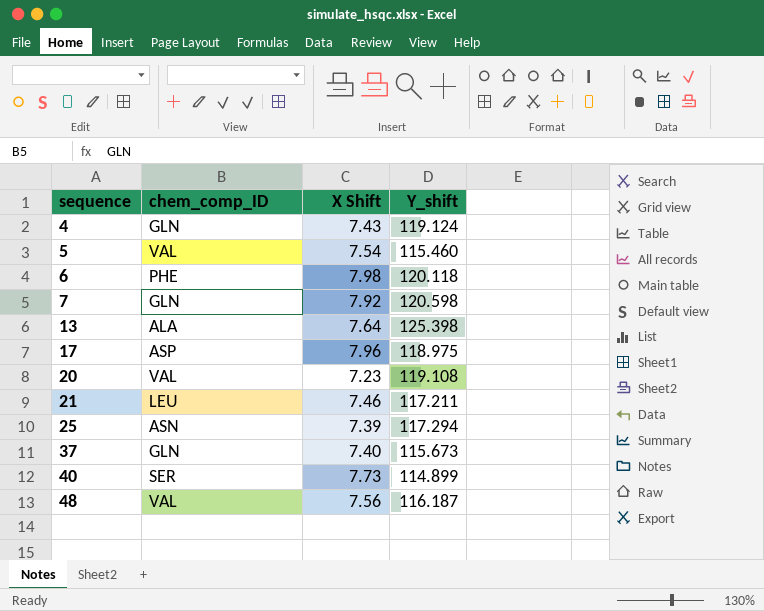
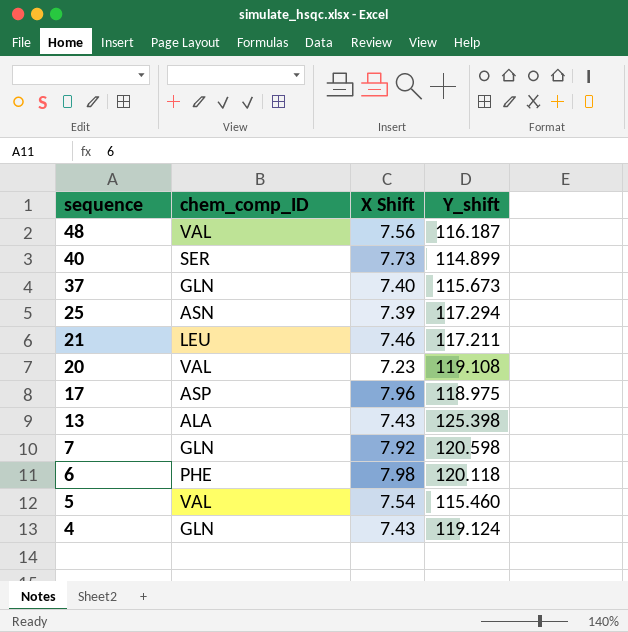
row order: sequence ascending -> sequence descending
13 | X Shift: 7.64 -> 7.43

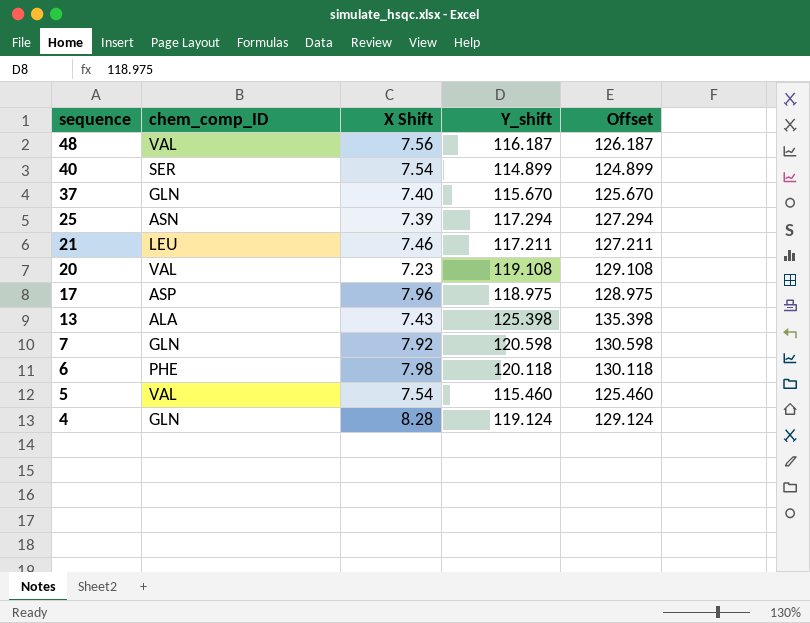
column Offset | formula: none -> [Y_shift] + 10
40 | X Shift: 7.73 -> 7.54
37 | Y_shift: 115.673 -> 115.670
4 | X Shift: 7.43 -> 8.28

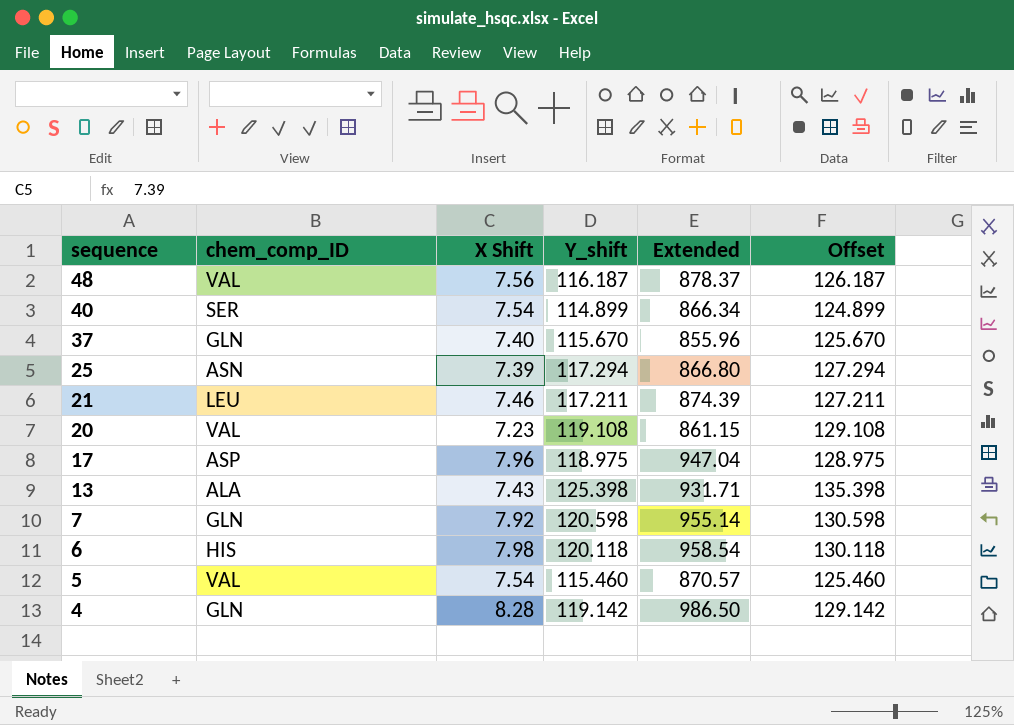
column Extended | formula: none -> [X Shift] * [Y_shift]
6 | chem_comp_ID: PHE -> HIS
4 | Y_shift: 119.124 -> 119.142
4 | Offset: 129.124 -> 129.142

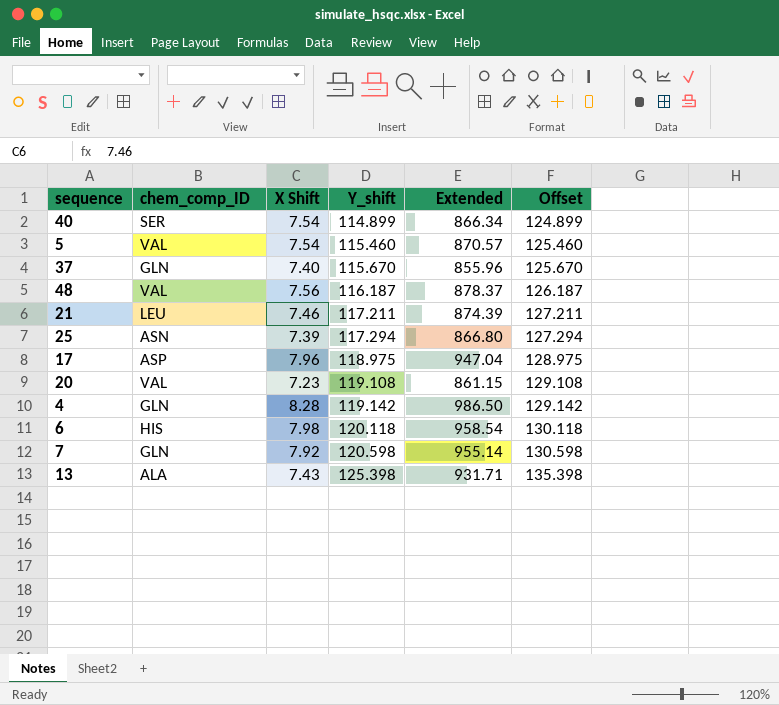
row order: sequence descending -> Y_shift ascending

